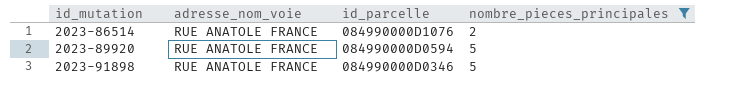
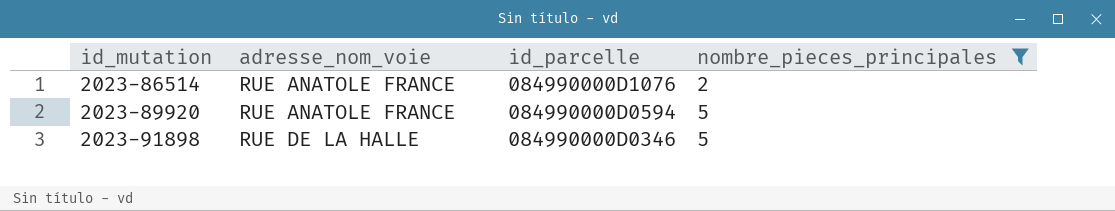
2023-91898 | adresse_nom_voie: RUE ANATOLE FRANCE -> RUE DE LA HALLE

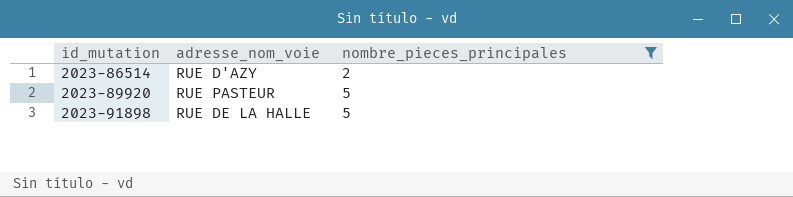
column id_parcelle | position: 3 -> none
2023-86514 | adresse_nom_voie: RUE ANATOLE FRANCE -> RUE D'AZY
2023-89920 | adresse_nom_voie: RUE ANATOLE FRANCE -> RUE PASTEUR

